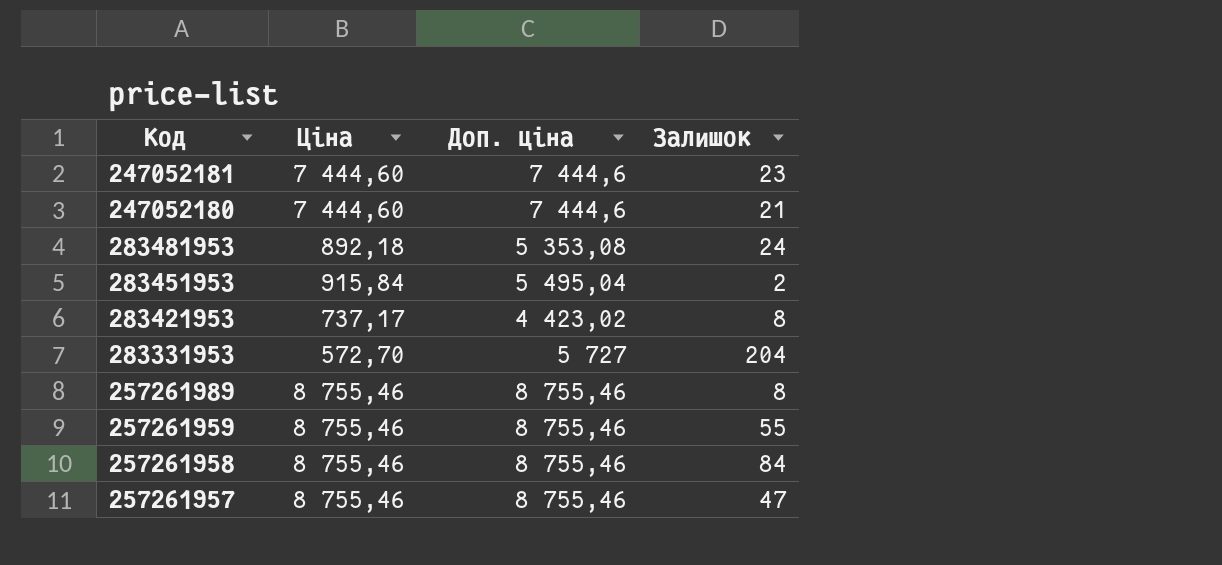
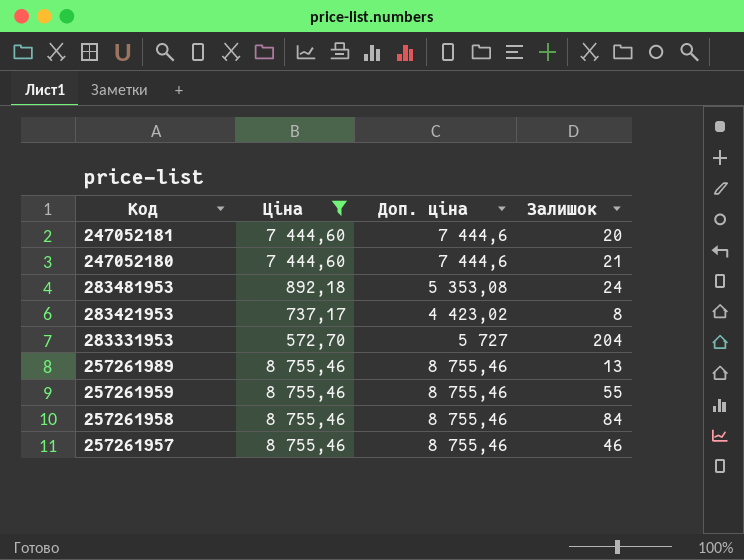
filter: none -> Ціна != 915,84
247052181 | Залишок: 23 -> 20
257261989 | Залишок: 8 -> 13
257261957 | Залишок: 47 -> 46

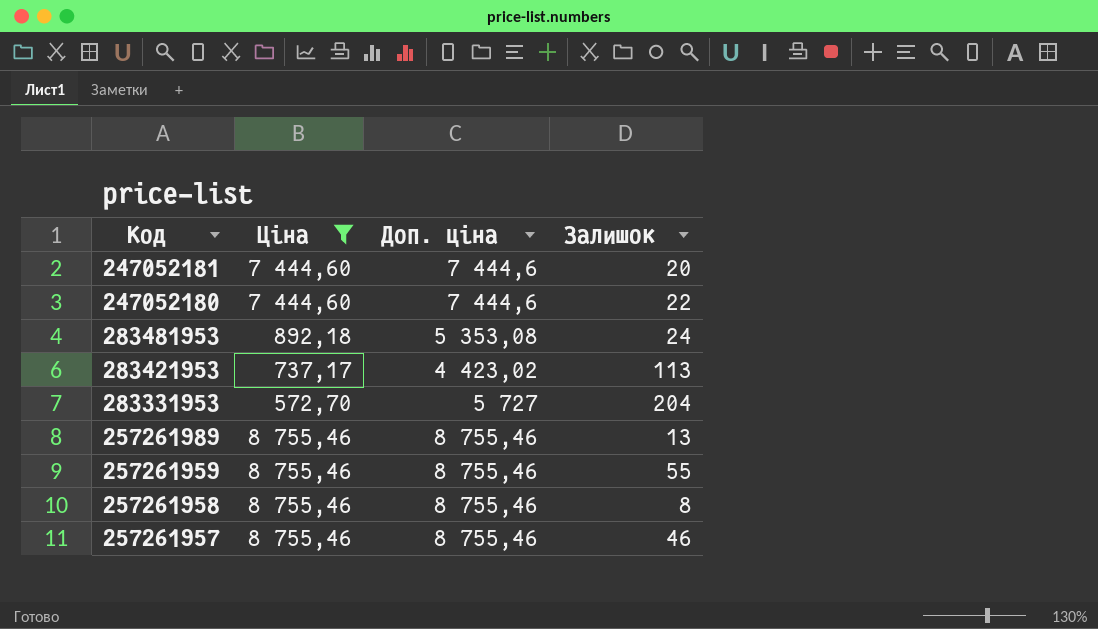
247052180 | Залишок: 21 -> 22
283421953 | Залишок: 8 -> 113
257261958 | Залишок: 84 -> 8

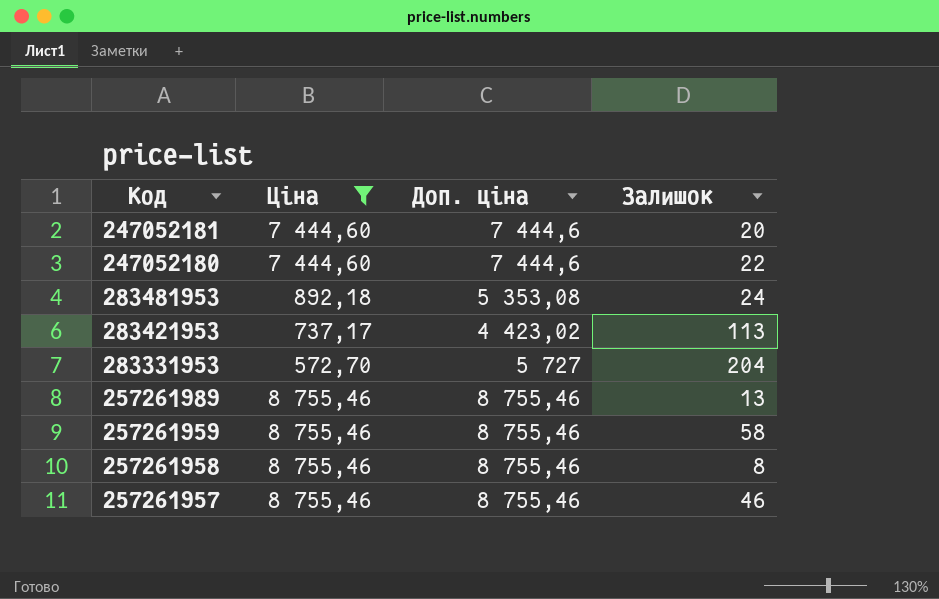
257261959 | Залишок: 55 -> 58

